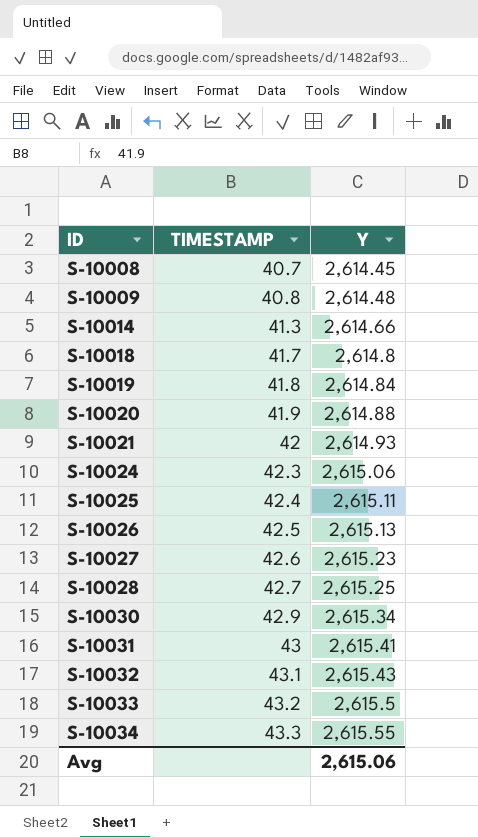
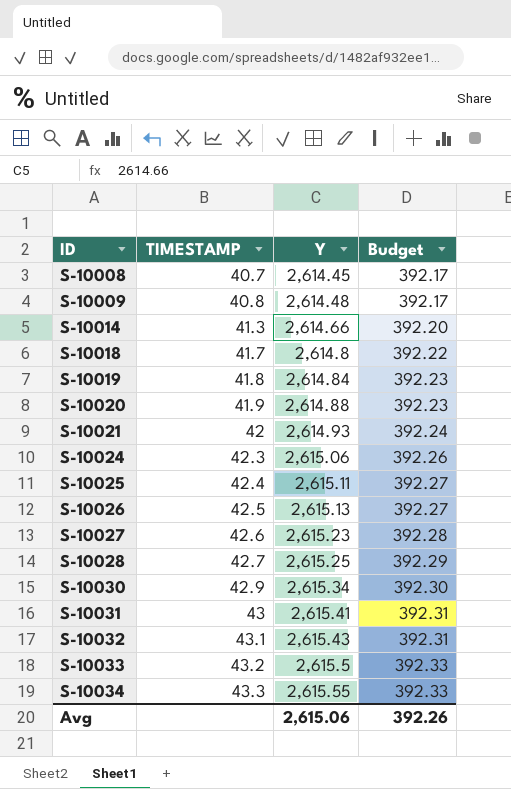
column Budget | formula: none -> [Y] * 0.15

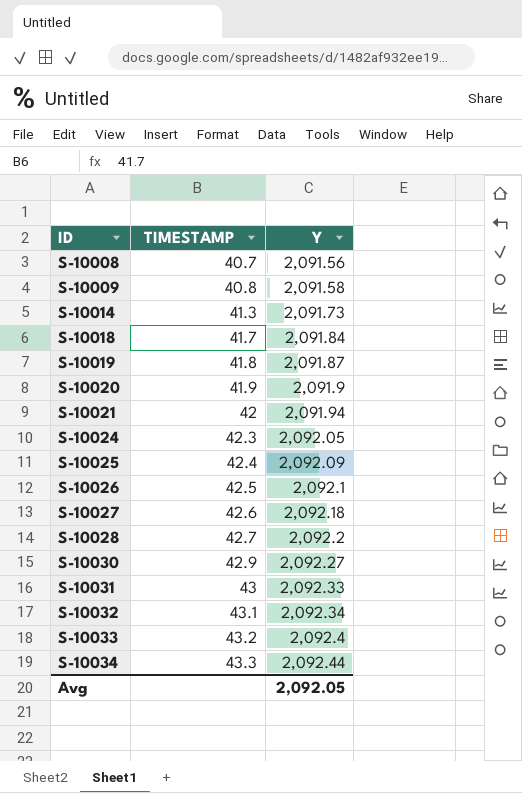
column Budget | formula: [Y] * 0.15 -> none
S-10008 | Y: 2,614.45 -> 2,091.56
S-10009 | Y: 2,614.48 -> 2,091.58
S-10014 | Y: 2,614.66 -> 2,091.73
S-10018 | Y: 2,614.8 -> 2,091.84
S-10019 | Y: 2,614.84 -> 2,091.87
S-10020 | Y: 2,614.88 -> 2,091.9
S-10021 | Y: 2,614.93 -> 2,091.94
S-10024 | Y: 2,615.06 -> 2,092.05
S-10025 | Y: 2,615.11 -> 2,092.09
S-10026 | Y: 2,615.13 -> 2,092.1
S-10027 | Y: 2,615.23 -> 2,092.18
S-10028 | Y: 2,615.25 -> 2,092.2
S-10030 | Y: 2,615.34 -> 2,092.27
S-10031 | Y: 2,615.41 -> 2,092.33
S-10032 | Y: 2,615.43 -> 2,092.34
S-10033 | Y: 2,615.5 -> 2,092.4
S-10034 | Y: 2,615.55 -> 2,092.44
Avg | Y: 2,615.06 -> 2,092.05

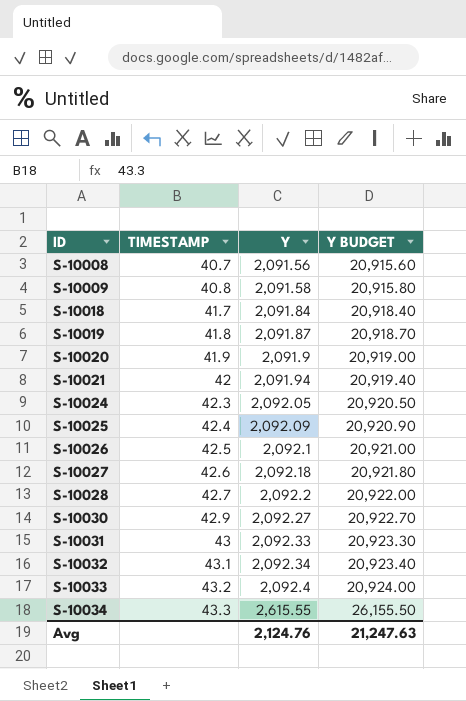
column Y BUDGET | formula: none -> [Y] * 10
row S-10014: 41.3 | 2,091.73 -> none
S-10034 | Y: 2,092.44 -> 2,615.55
Avg | Y: 2,092.05 -> 2,124.76

